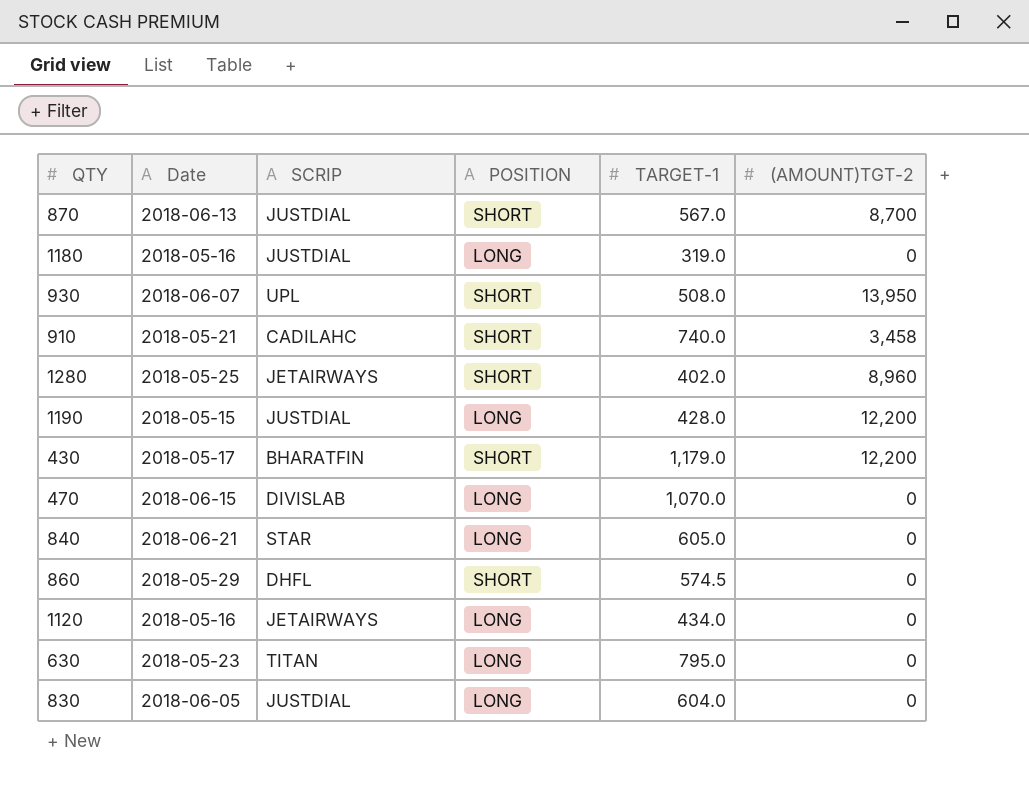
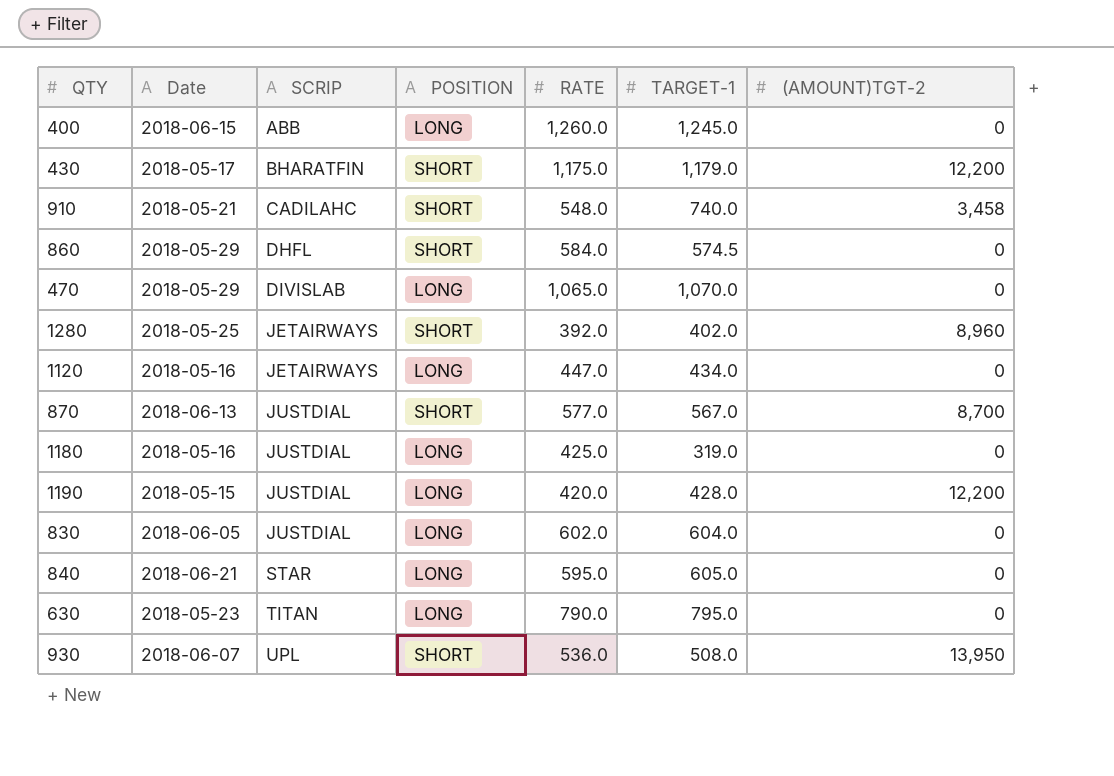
row order: none -> SCRIP ascending
column RATE | position: none -> 5
row 400: none -> 2018-06-15 | ABB | LONG | 1,260.0 | 1,245.0 | 0
470 | Date: 2018-06-15 -> 2018-05-29

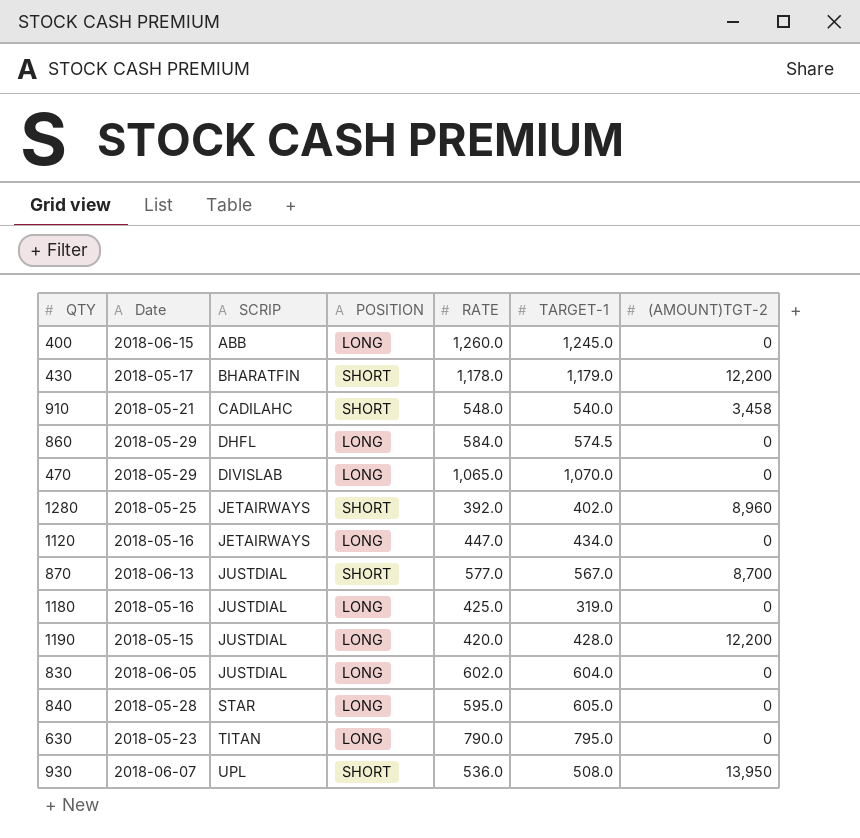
430 | RATE: 1,175.0 -> 1,178.0
910 | TARGET-1: 740.0 -> 540.0
860 | POSITION: SHORT -> LONG
840 | Date: 2018-06-21 -> 2018-05-28

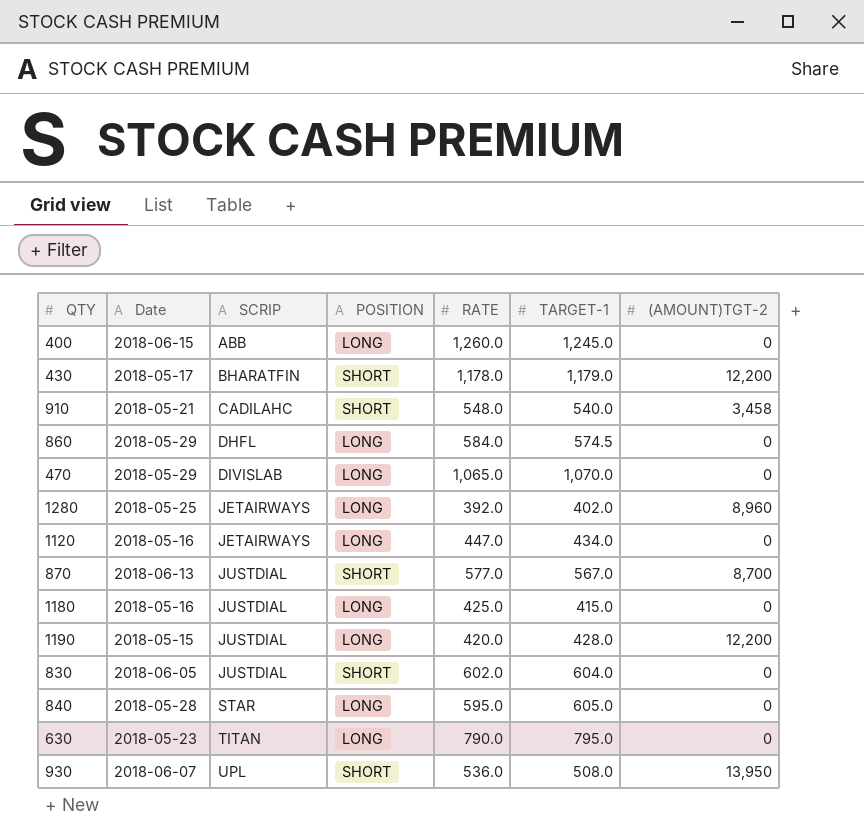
1280 | POSITION: SHORT -> LONG
1180 | TARGET-1: 319.0 -> 415.0
830 | POSITION: LONG -> SHORT

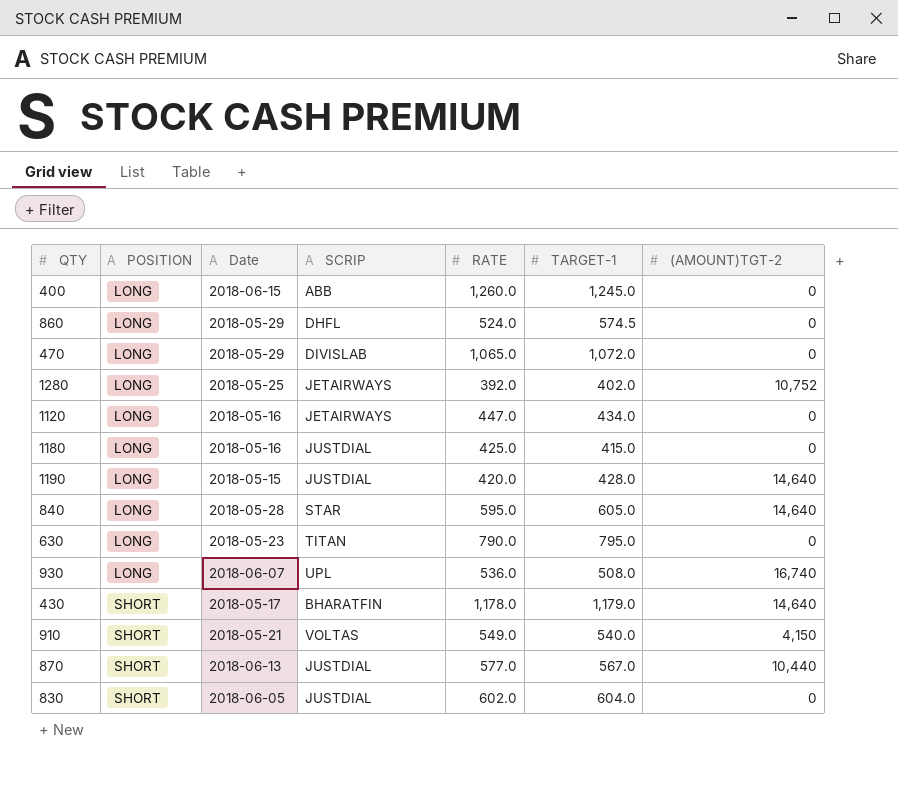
row order: SCRIP ascending -> POSITION ascending
column POSITION | position: 4 -> 2
860 | RATE: 584.0 -> 524.0
470 | TARGET-1: 1,070.0 -> 1,072.0
1280 | (AMOUNT)TGT-2: 8,960 -> 10,752
1190 | (AMOUNT)TGT-2: 12,200 -> 14,640
840 | (AMOUNT)TGT-2: 0 -> 14,640
930 | POSITION: SHORT -> LONG
930 | (AMOUNT)TGT-2: 13,950 -> 16,740
430 | (AMOUNT)TGT-2: 12,200 -> 14,640
910 | SCRIP: CADILAHC -> VOLTAS
910 | RATE: 548.0 -> 549.0
910 | (AMOUNT)TGT-2: 3,458 -> 4,150
870 | (AMOUNT)TGT-2: 8,700 -> 10,440

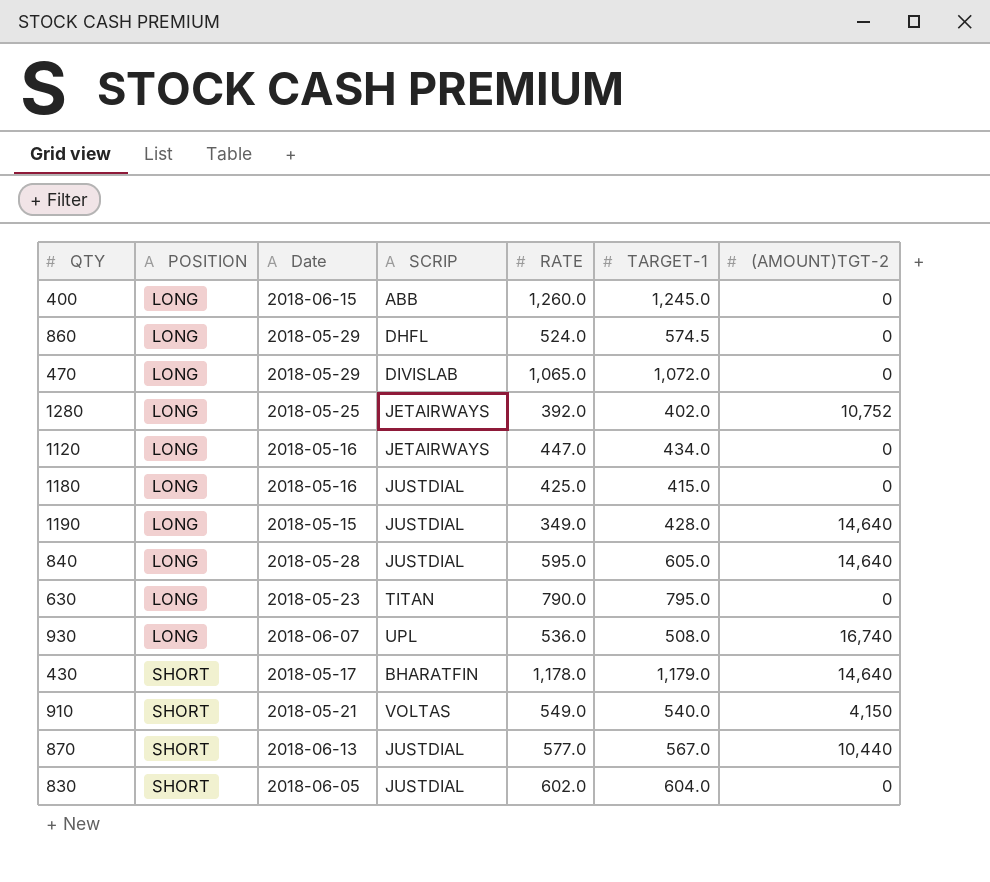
1190 | RATE: 420.0 -> 349.0
840 | SCRIP: STAR -> JUSTDIAL

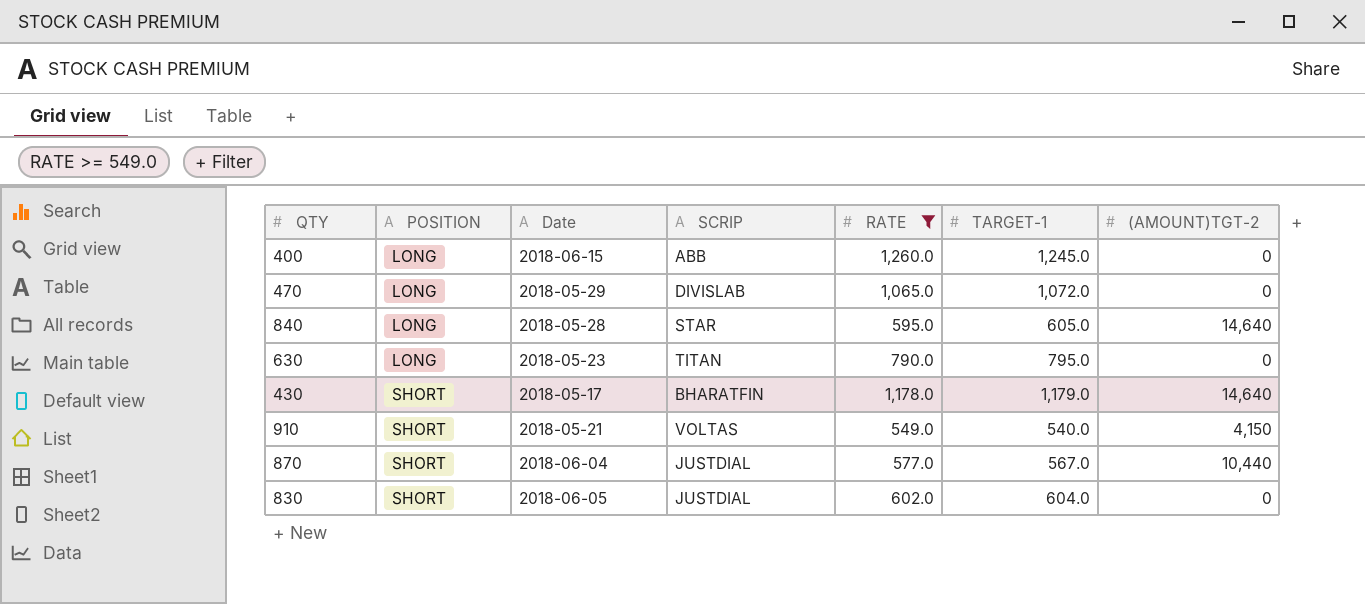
filter: none -> RATE >= 549.0
840 | SCRIP: JUSTDIAL -> STAR
870 | Date: 2018-06-13 -> 2018-06-04

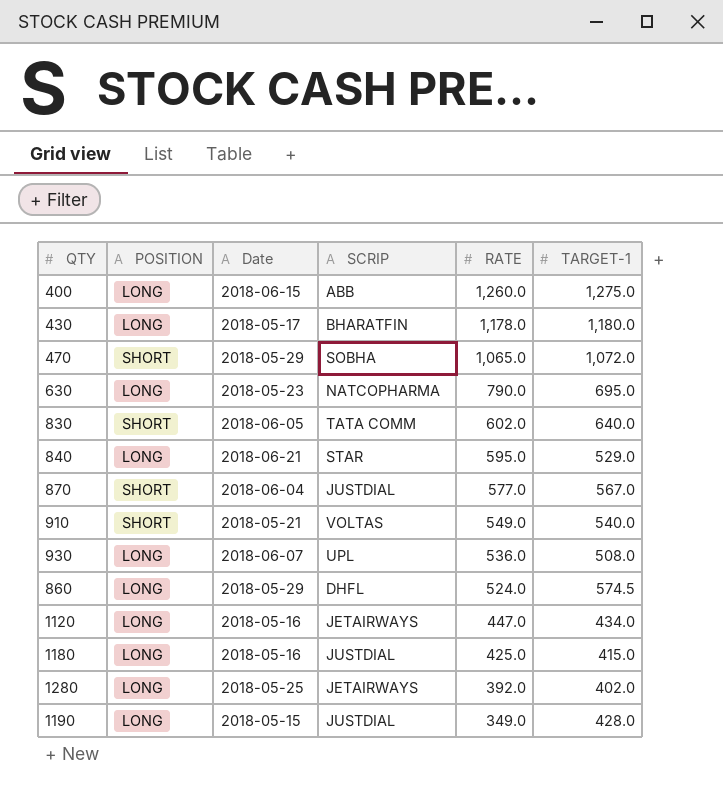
filter: RATE >= 549.0 -> none
row order: POSITION ascending -> RATE descending
column (AMOUNT)TGT-2 | position: 7 -> none
400 | TARGET-1: 1,245.0 -> 1,275.0
430 | POSITION: SHORT -> LONG
430 | TARGET-1: 1,179.0 -> 1,180.0
470 | POSITION: LONG -> SHORT
470 | SCRIP: DIVISLAB -> SOBHA
630 | SCRIP: TITAN -> NATCOPHARMA
630 | TARGET-1: 795.0 -> 695.0
830 | SCRIP: JUSTDIAL -> TATA COMM
830 | TARGET-1: 604.0 -> 640.0
840 | Date: 2018-05-28 -> 2018-06-21
840 | TARGET-1: 605.0 -> 529.0

